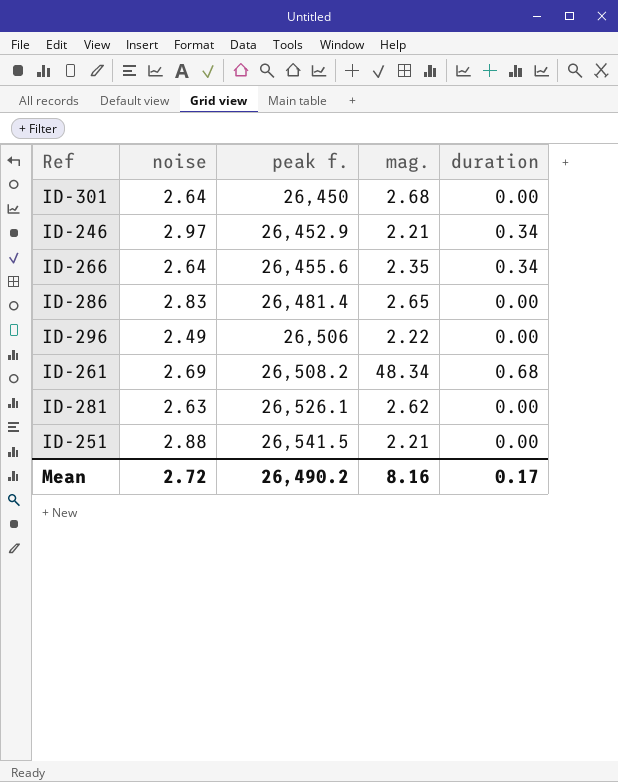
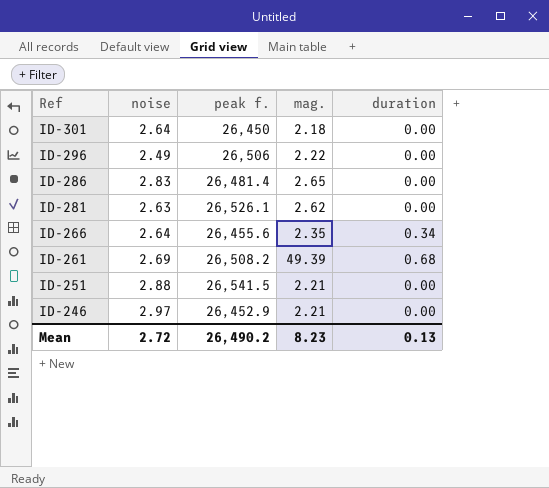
row order: peak f. ascending -> Ref descending
ID-301 | mag.: 2.68 -> 2.18
ID-261 | mag.: 48.34 -> 49.39
ID-246 | duration: 0.34 -> 0.00
Mean | mag.: 8.16 -> 8.23
Mean | duration: 0.17 -> 0.13

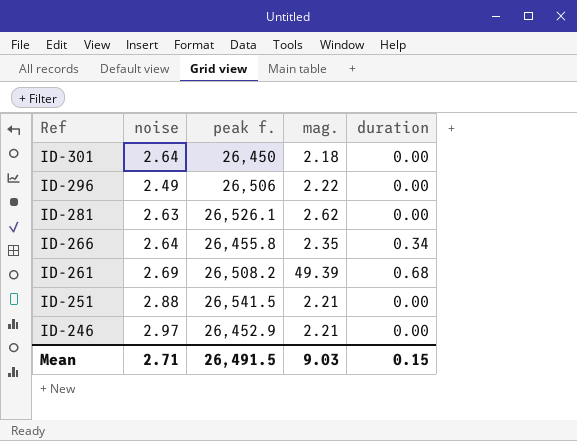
row ID-286: 2.83 | 26,481.4 | 2.65 | 0.00 -> none
ID-266 | peak f.: 26,455.6 -> 26,455.8
Mean | noise: 2.72 -> 2.71
Mean | peak f.: 26,490.2 -> 26,491.5
Mean | mag.: 8.23 -> 9.03
Mean | duration: 0.13 -> 0.15

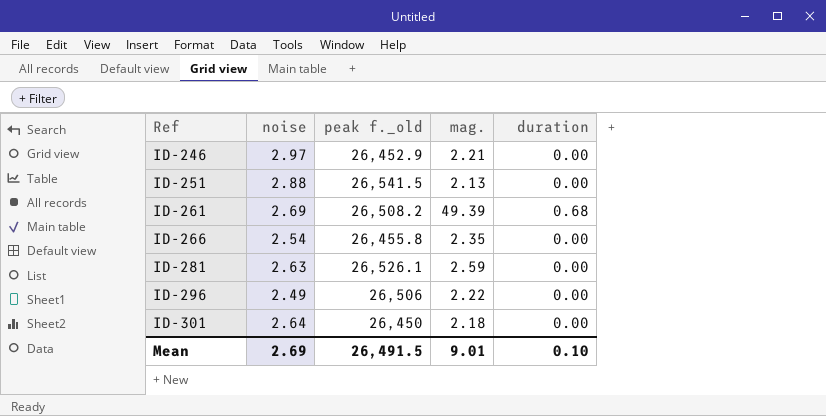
row order: Ref descending -> Ref ascending
column name: peak f. -> peak f._old
ID-251 | mag.: 2.21 -> 2.13
ID-266 | noise: 2.64 -> 2.54
ID-266 | duration: 0.34 -> 0.00
ID-281 | mag.: 2.62 -> 2.59
Mean | noise: 2.71 -> 2.69
Mean | mag.: 9.03 -> 9.01
Mean | duration: 0.15 -> 0.10

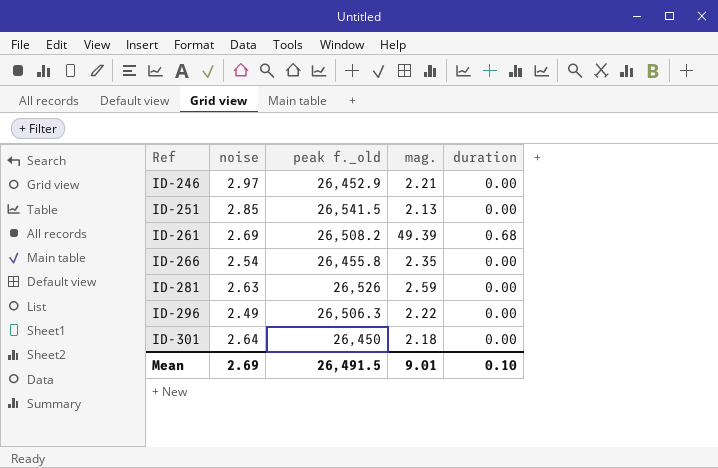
ID-251 | noise: 2.88 -> 2.85
ID-281 | peak f._old: 26,526.1 -> 26,526
ID-296 | peak f._old: 26,506 -> 26,506.3

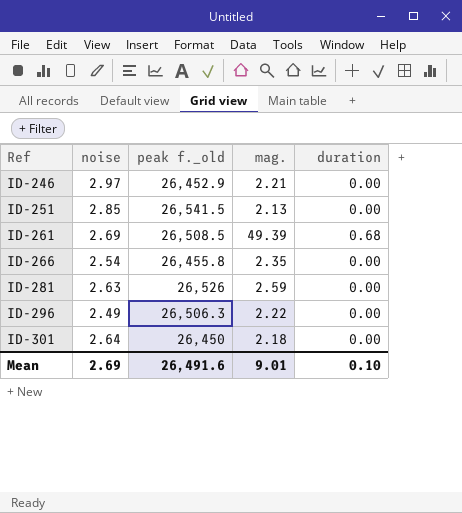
ID-261 | peak f._old: 26,508.2 -> 26,508.5
Mean | peak f._old: 26,491.5 -> 26,491.6

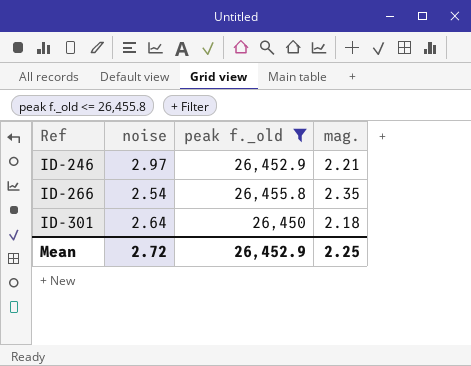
filter: none -> peak f._old <= 26,455.8
column duration | position: 5 -> none
Mean | noise: 2.69 -> 2.72
Mean | peak f._old: 26,491.6 -> 26,452.9
Mean | mag.: 9.01 -> 2.25

